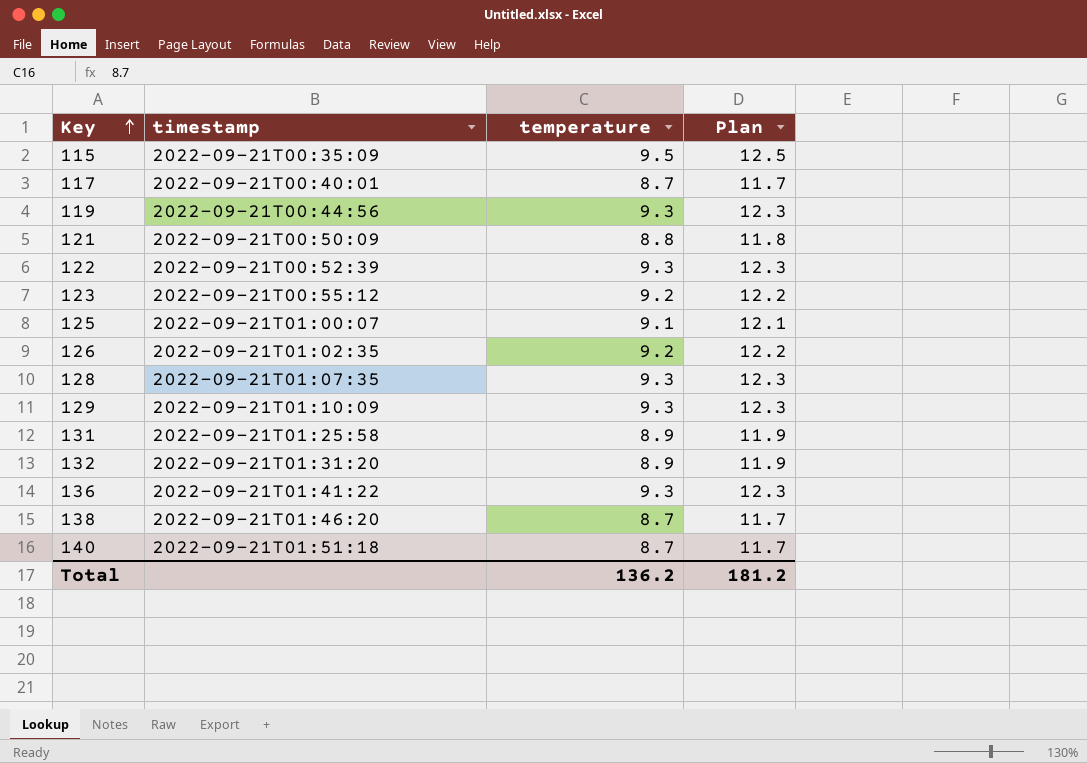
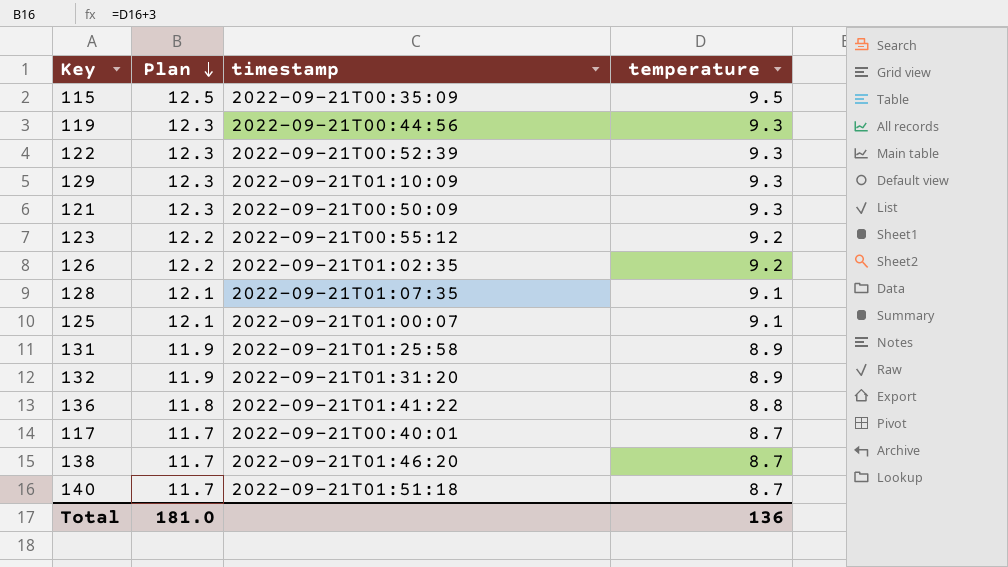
row order: Key ascending -> Plan descending
column Plan | position: 4 -> 2
121 | Plan: 11.8 -> 12.3
121 | temperature: 8.8 -> 9.3
128 | Plan: 12.3 -> 12.1
128 | temperature: 9.3 -> 9.1
136 | Plan: 12.3 -> 11.8
136 | temperature: 9.3 -> 8.8
Total | Plan: 181.2 -> 181.0
Total | temperature: 136.2 -> 136

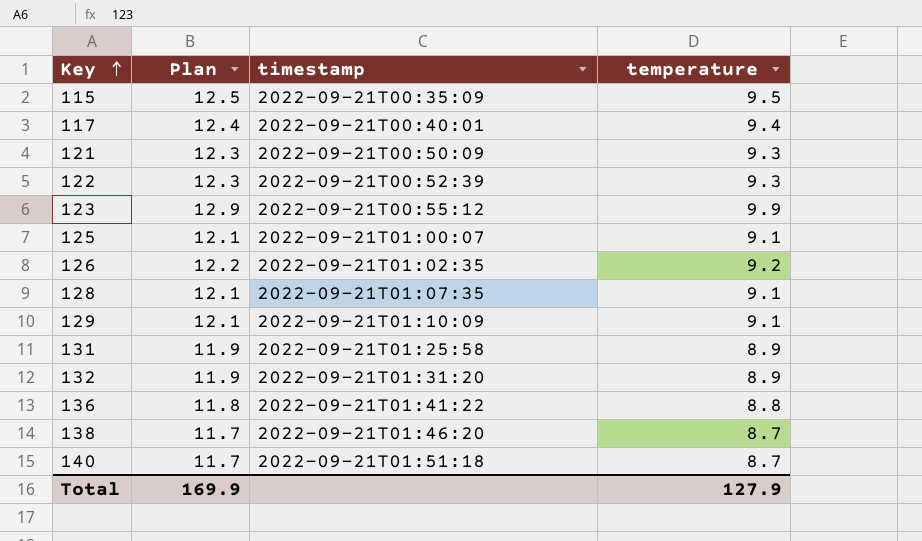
row order: Plan descending -> Key ascending
row 119: 12.3 | 2022-09-21T00:44:56 | 9.3 -> none
117 | Plan: 11.7 -> 12.4
117 | temperature: 8.7 -> 9.4
123 | Plan: 12.2 -> 12.9
123 | temperature: 9.2 -> 9.9
129 | Plan: 12.3 -> 12.1
129 | temperature: 9.3 -> 9.1
Total | Plan: 181.0 -> 169.9
Total | temperature: 136 -> 127.9

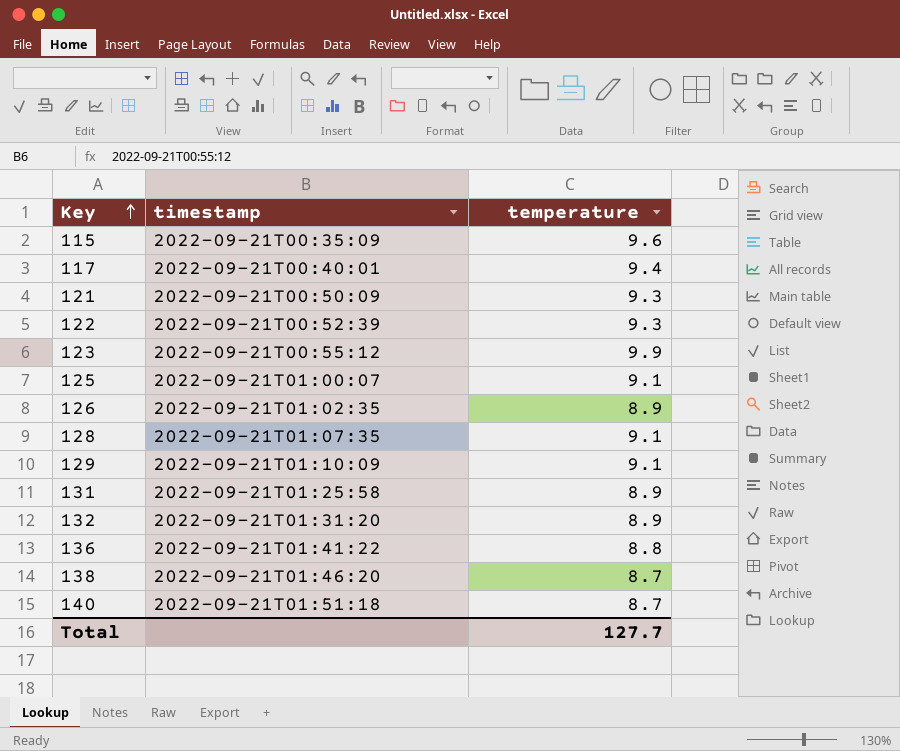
column Plan | formula: [temperature] + 3 -> none
115 | temperature: 9.5 -> 9.6
126 | temperature: 9.2 -> 8.9
Total | temperature: 127.9 -> 127.7

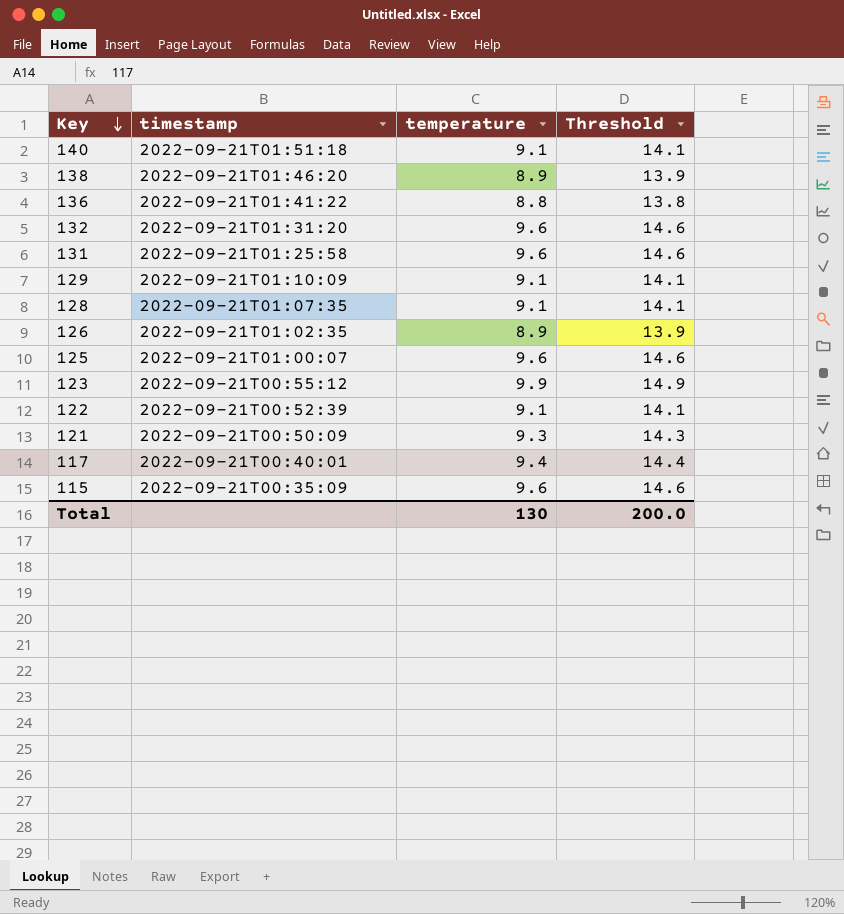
row order: Key ascending -> Key descending
column Threshold | formula: none -> [temperature] + 5
140 | temperature: 8.7 -> 9.1
138 | temperature: 8.7 -> 8.9
132 | temperature: 8.9 -> 9.6
131 | temperature: 8.9 -> 9.6
125 | temperature: 9.1 -> 9.6
122 | temperature: 9.3 -> 9.1
Total | temperature: 127.7 -> 130

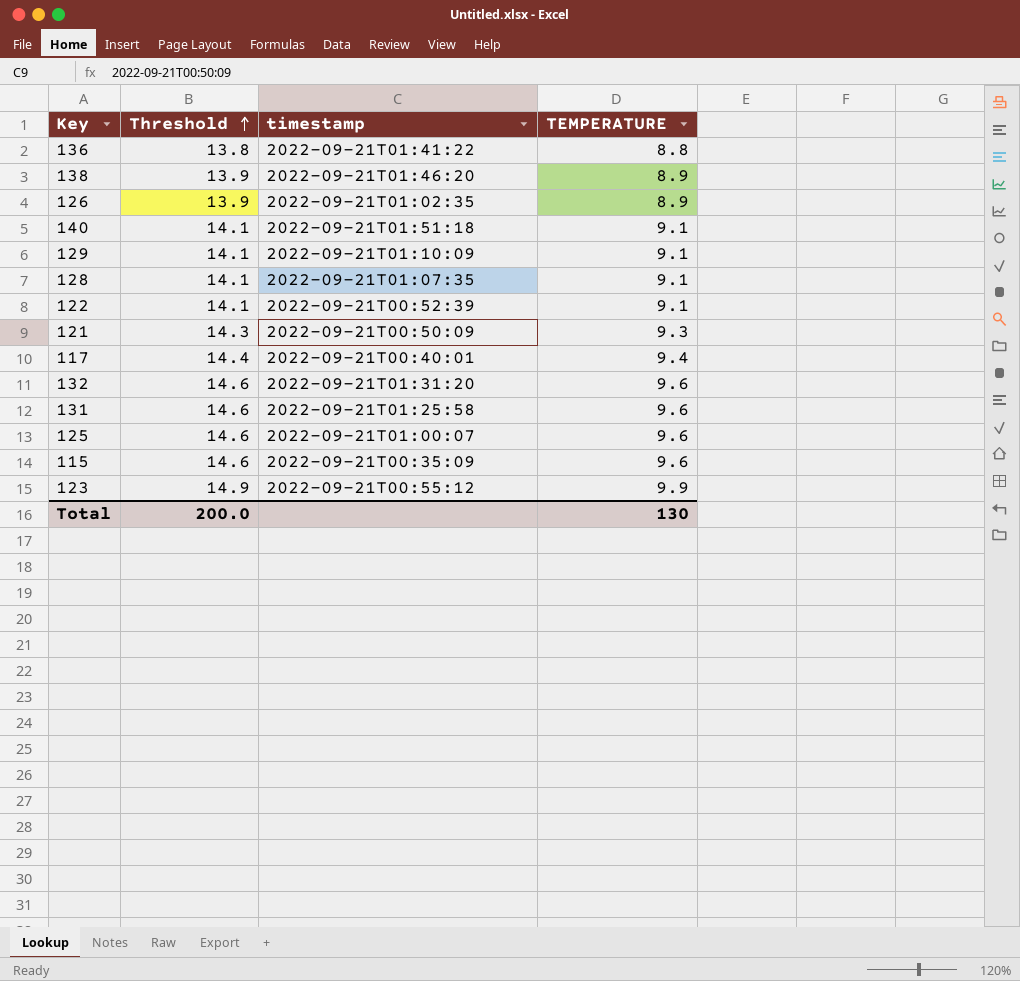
row order: Key descending -> Threshold ascending
column Threshold | position: 4 -> 2
column name: temperature -> TEMPERATURE

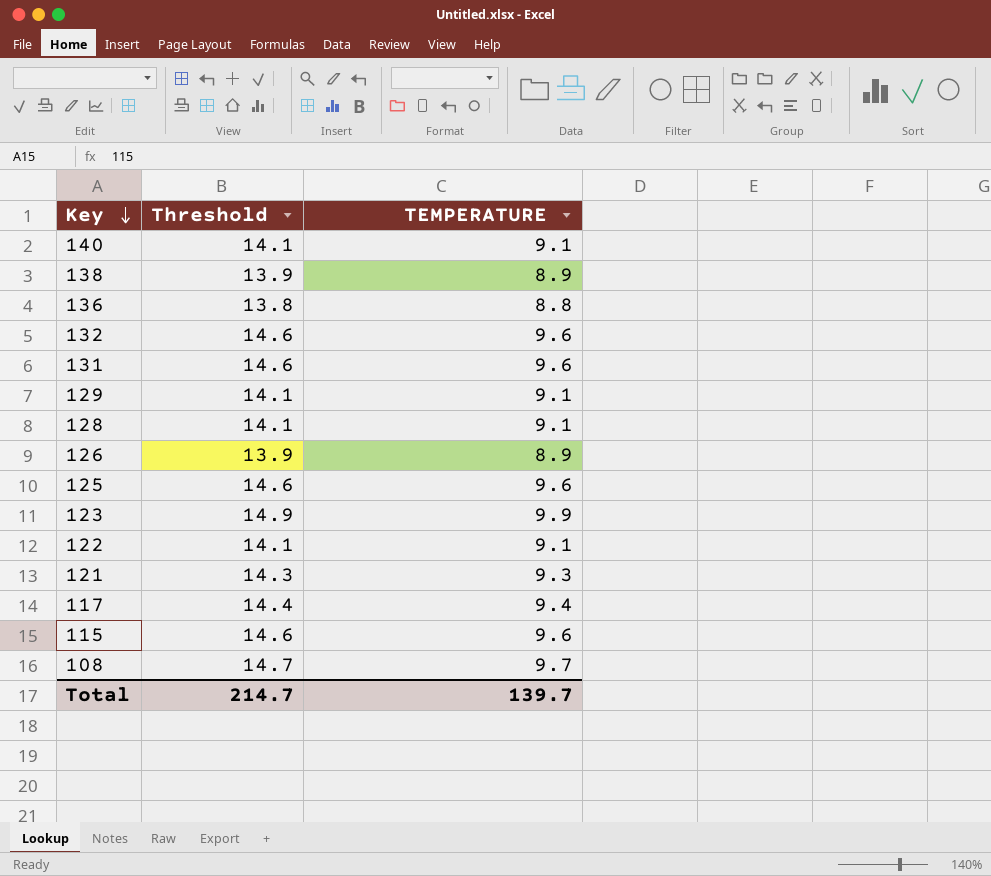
row order: Threshold ascending -> Key descending
column timestamp | position: 3 -> none
row 108: none -> 14.7 | 9.7
Total | Threshold: 200.0 -> 214.7
Total | TEMPERATURE: 130 -> 139.7

